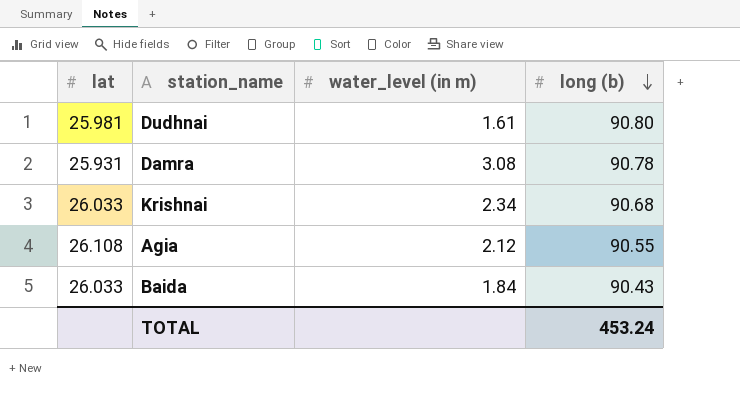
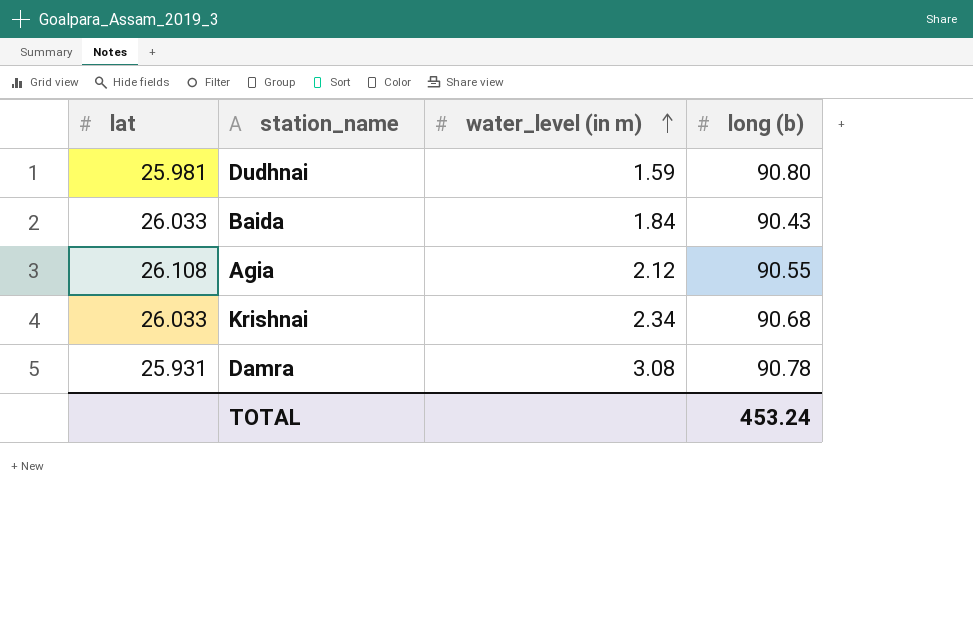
row order: long (b) descending -> water_level (in m) ascending
Dudhnai | water_level (in m): 1.61 -> 1.59

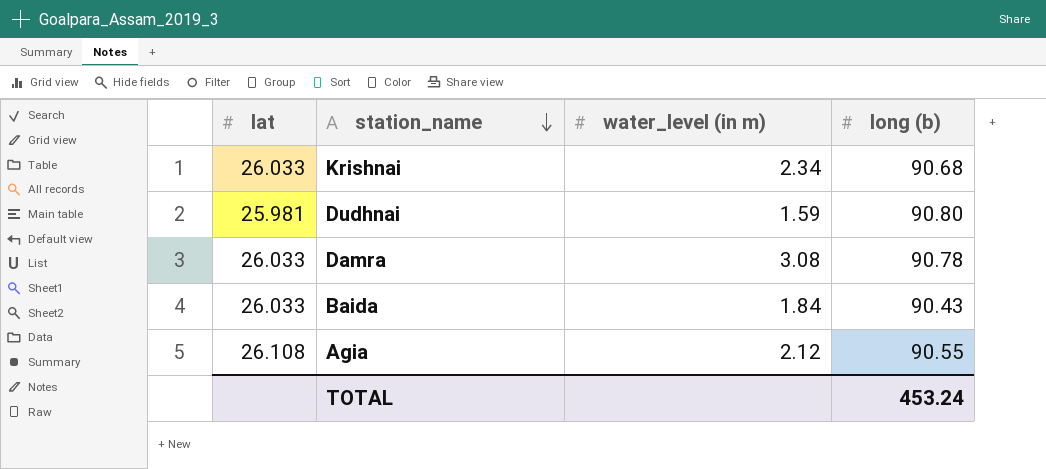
row order: water_level (in m) ascending -> station_name descending
Damra | lat: 25.931 -> 26.033

